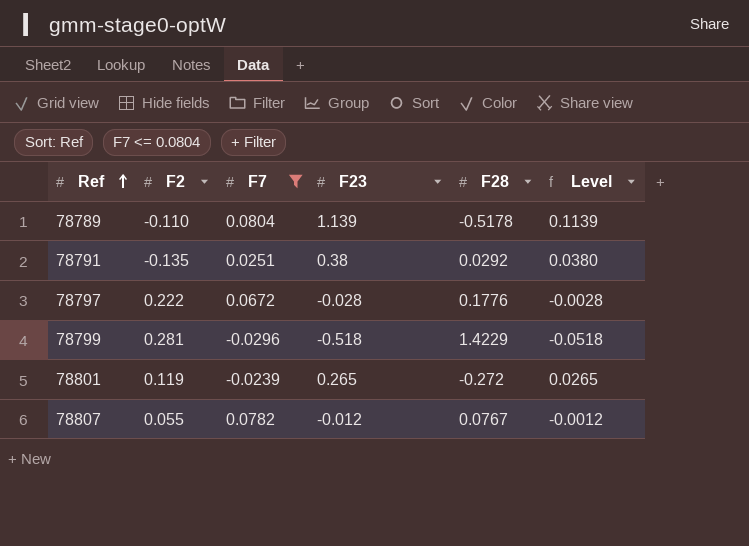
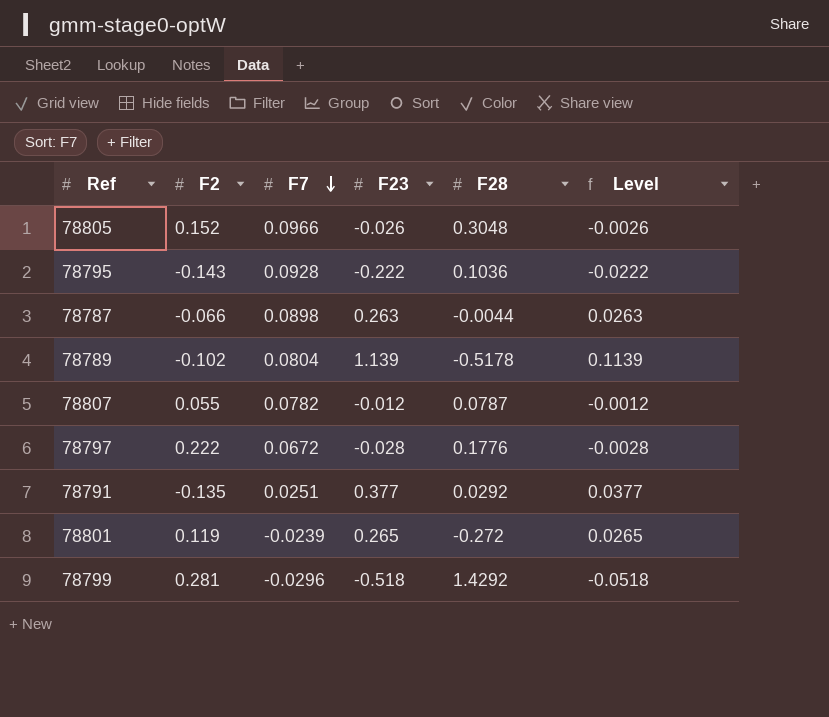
filter: F7 <= 0.0804 -> none
row order: Ref ascending -> F7 descending
78789 | F2: -0.110 -> -0.102
78807 | F28: 0.0767 -> 0.0787
78791 | F23: 0.38 -> 0.377
78791 | Level: 0.0380 -> 0.0377
78799 | F28: 1.4229 -> 1.4292

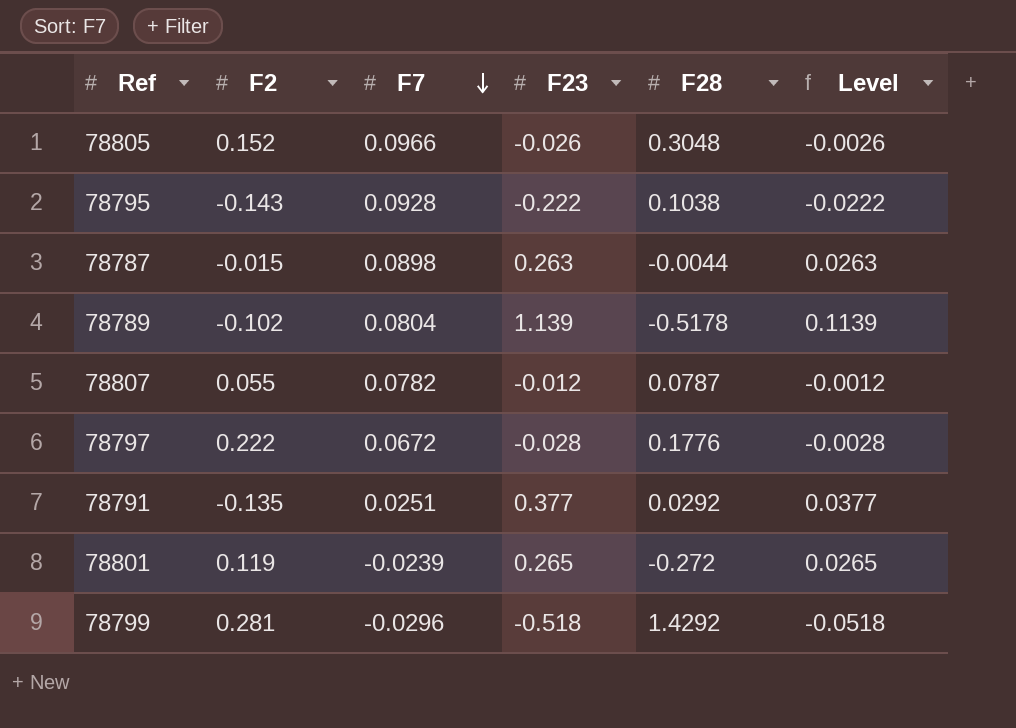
78795 | F28: 0.1036 -> 0.1038
78787 | F2: -0.066 -> -0.015

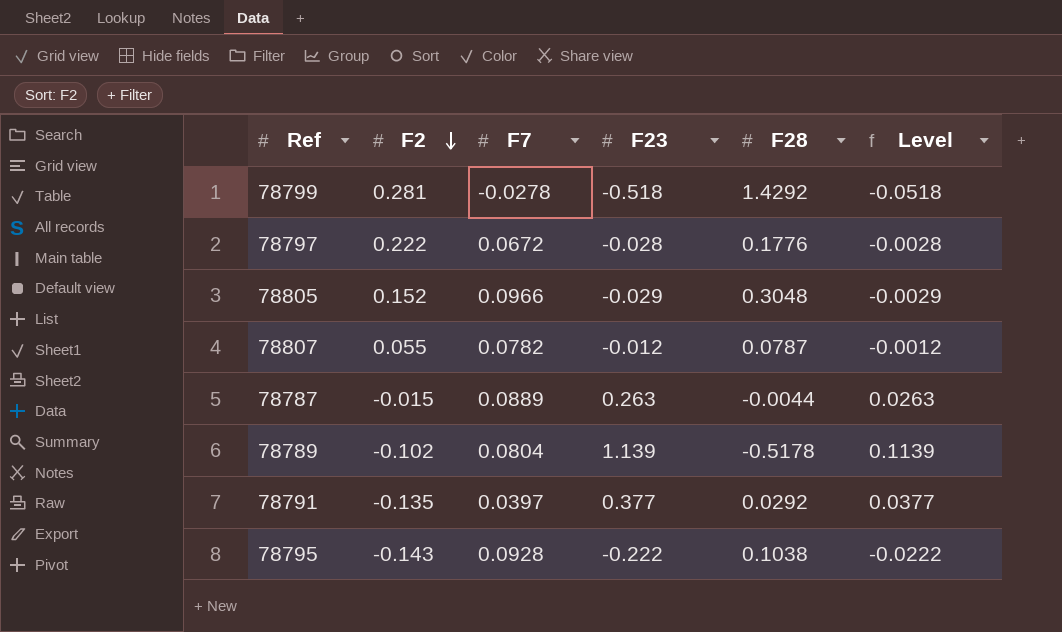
row order: F7 descending -> F2 descending
row 78801: 0.119 | -0.0239 | 0.265 | -0.272 | 0.0265 -> none
78799 | F7: -0.0296 -> -0.0278
78805 | F23: -0.026 -> -0.029
78805 | Level: -0.0026 -> -0.0029
78787 | F7: 0.0898 -> 0.0889
78791 | F7: 0.0251 -> 0.0397

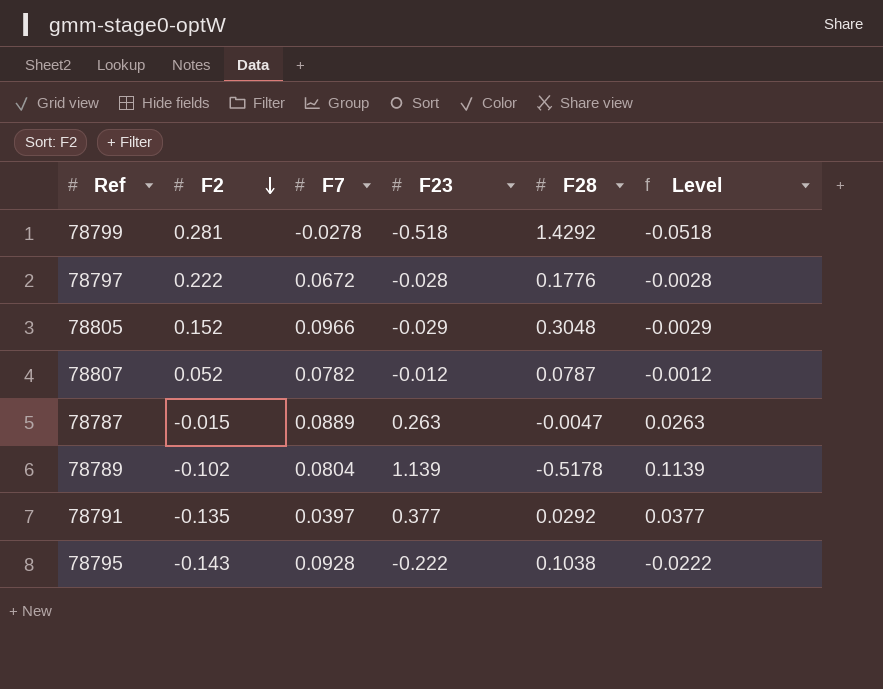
78807 | F2: 0.055 -> 0.052
78787 | F28: -0.0044 -> -0.0047

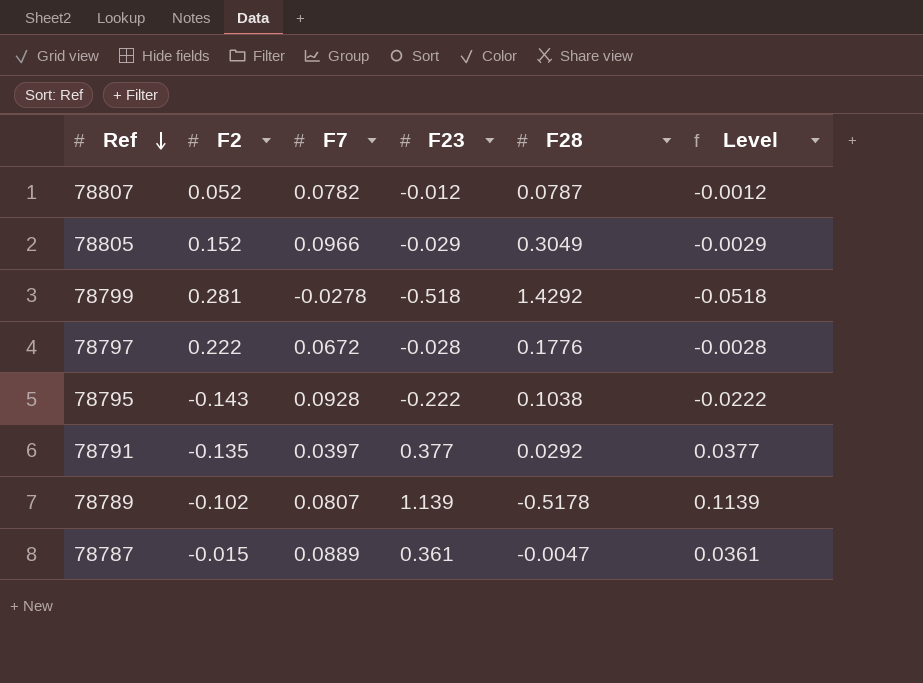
row order: F2 descending -> Ref descending
78805 | F28: 0.3048 -> 0.3049
78789 | F7: 0.0804 -> 0.0807
78787 | F23: 0.263 -> 0.361
78787 | Level: 0.0263 -> 0.0361

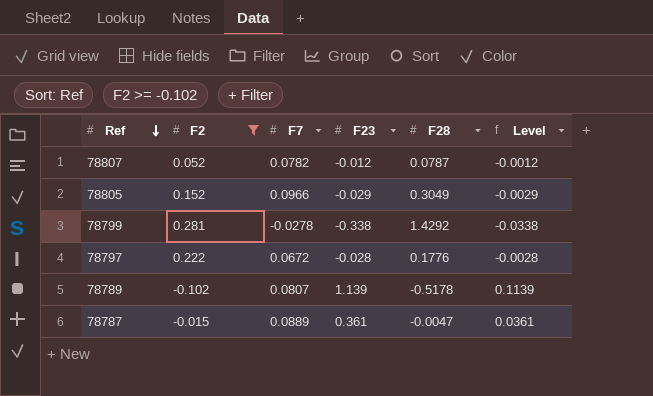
filter: none -> F2 >= -0.102
78799 | F23: -0.518 -> -0.338
78799 | Level: -0.0518 -> -0.0338

